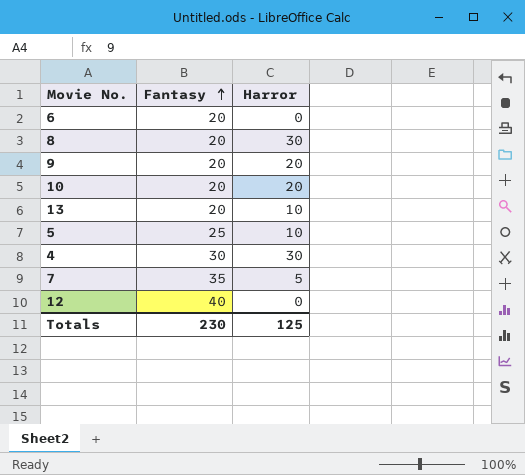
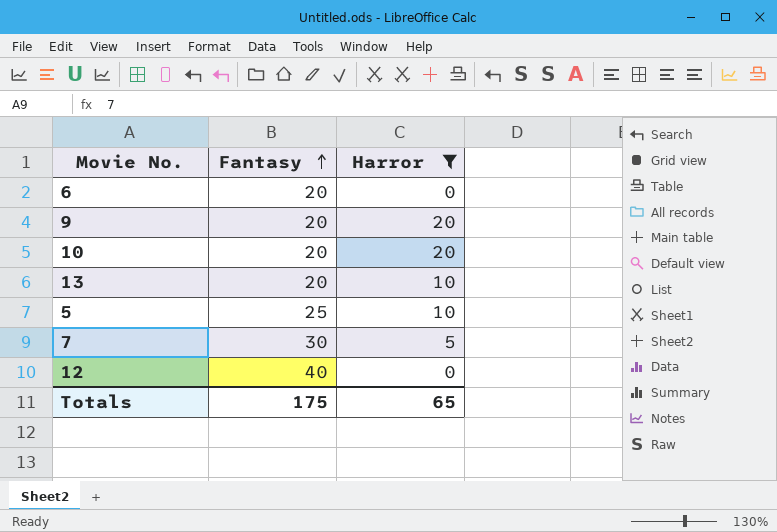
filter: none -> Harror != 30
7 | Fantasy: 35 -> 30
Totals | Fantasy: 230 -> 175
Totals | Harror: 125 -> 65

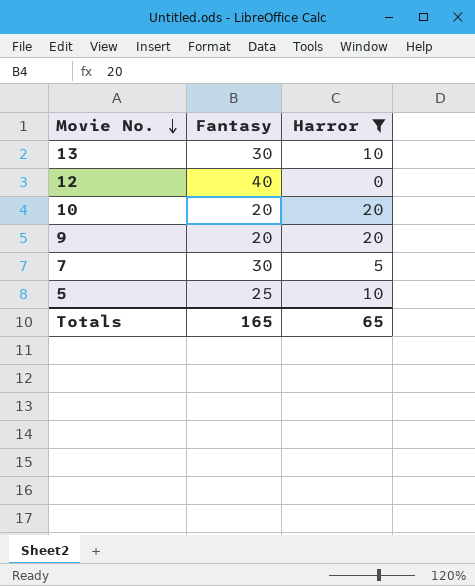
row order: Fantasy ascending -> Movie No. descending
row 6: 20 | 0 -> none
13 | Fantasy: 20 -> 30
Totals | Fantasy: 175 -> 165

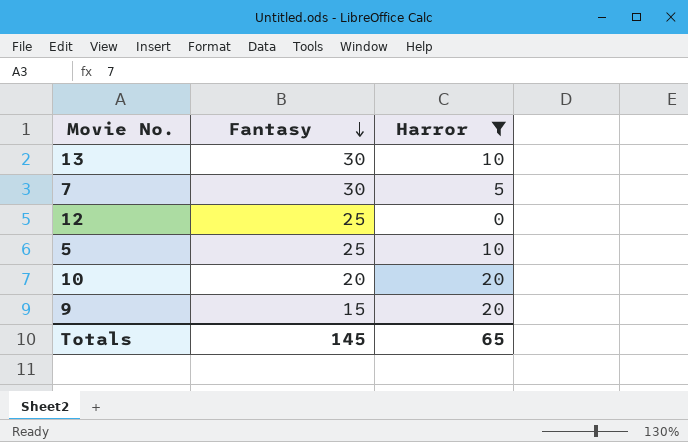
row order: Movie No. descending -> Fantasy descending
12 | Fantasy: 40 -> 25
9 | Fantasy: 20 -> 15
Totals | Fantasy: 165 -> 145

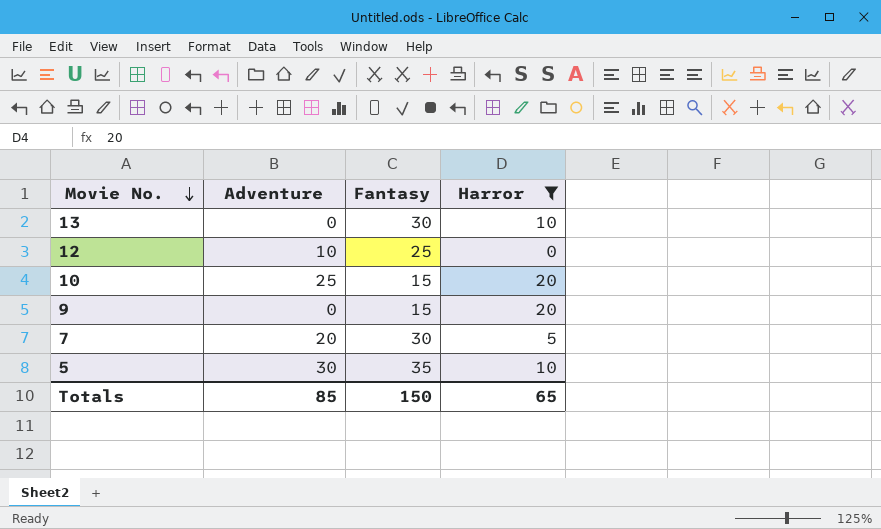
row order: Fantasy descending -> Movie No. descending
column Adventure | position: none -> 2
10 | Fantasy: 20 -> 15
5 | Fantasy: 25 -> 35
Totals | Fantasy: 145 -> 150

